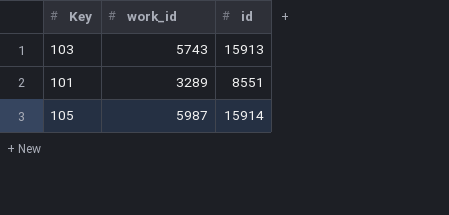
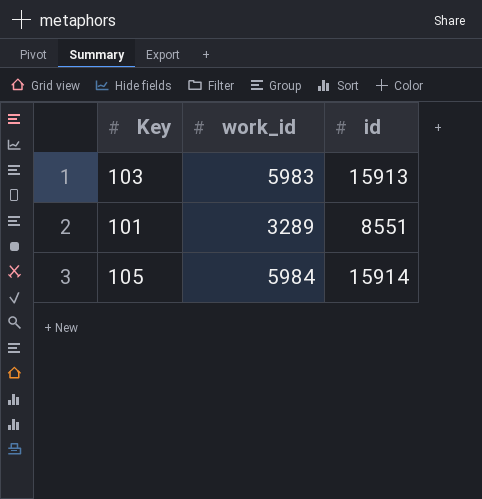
103 | work_id: 5743 -> 5983
105 | work_id: 5987 -> 5984

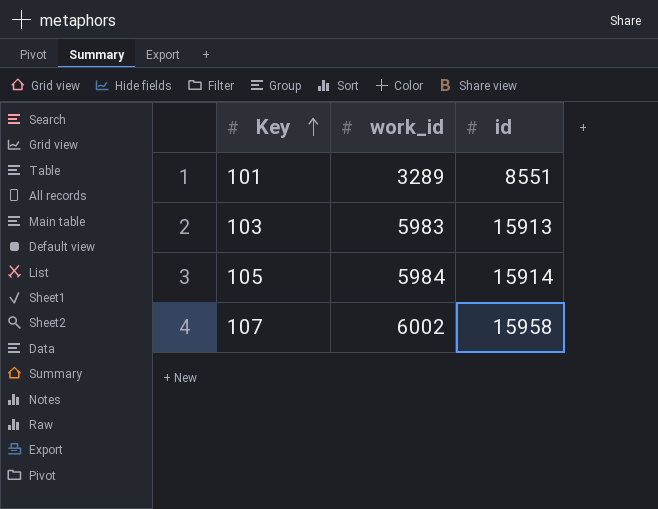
row order: none -> Key ascending
row 107: none -> 6002 | 15958

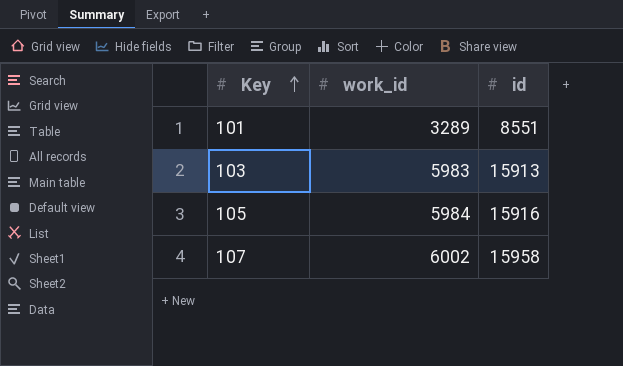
105 | id: 15914 -> 15916

